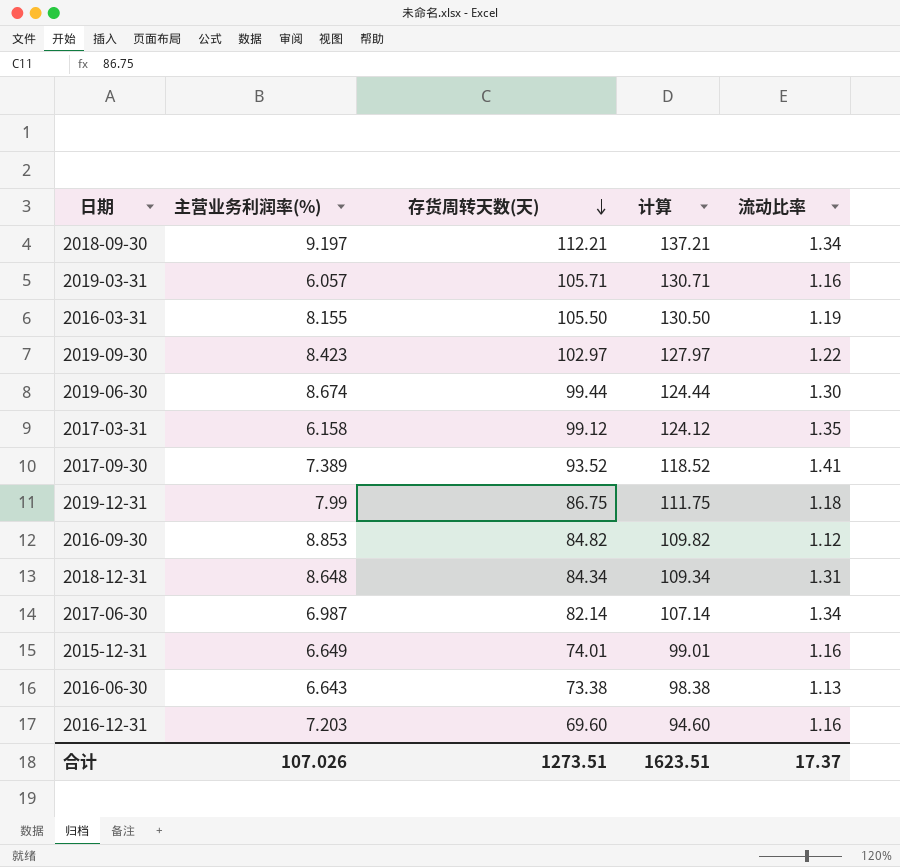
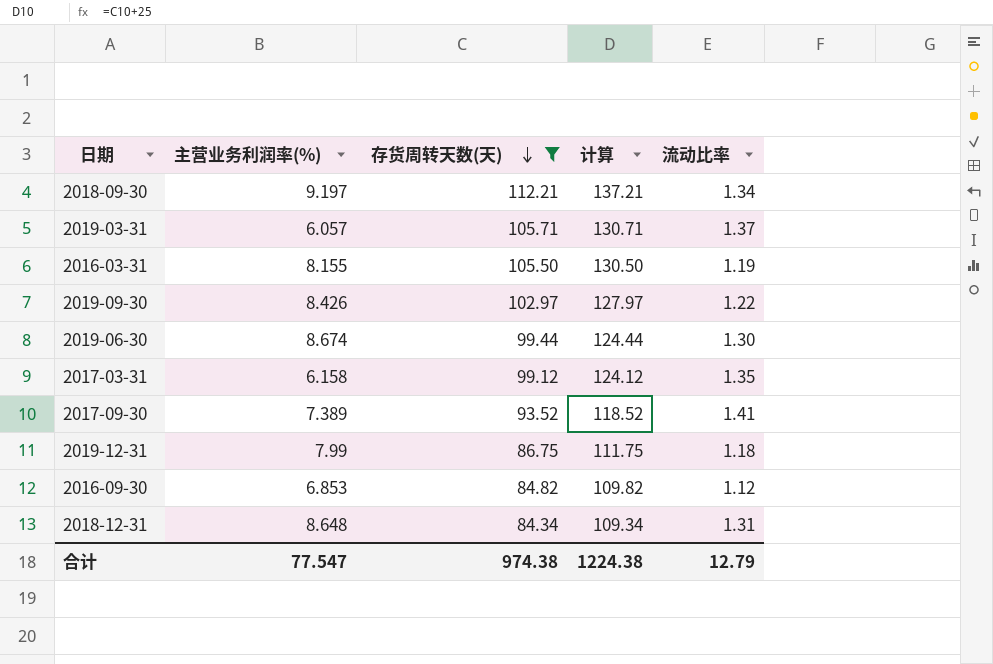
filter: none -> 存货周转天数(天) >= 84.34
2019-03-31 | 流动比率: 1.16 -> 1.37
2019-09-30 | 主营业务利润率(%): 8.423 -> 8.426
2016-09-30 | 主营业务利润率(%): 8.853 -> 6.853
合计 | 主营业务利润率(%): 107.026 -> 77.547
合计 | 存货周转天数(天): 1273.51 -> 974.38
合计 | 计算: 1623.51 -> 1224.38
合计 | 流动比率: 17.37 -> 12.79

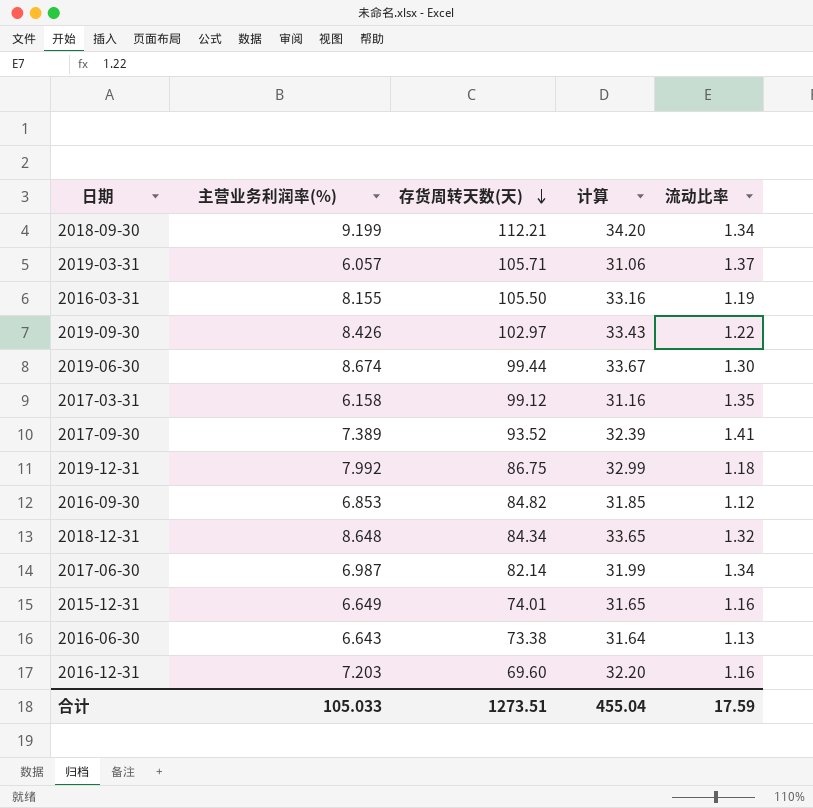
filter: 存货周转天数(天) >= 84.34 -> none
column 计算 | formula: [存货周转天数(天)] + 25 -> [主营业务利润率(%)] + 25
2018-09-30 | 主营业务利润率(%): 9.197 -> 9.199
2019-12-31 | 主营业务利润率(%): 7.99 -> 7.992
2018-12-31 | 流动比率: 1.31 -> 1.32
合计 | 主营业务利润率(%): 77.547 -> 105.033
合计 | 存货周转天数(天): 974.38 -> 1273.51
合计 | 计算: 1224.38 -> 455.04
合计 | 流动比率: 12.79 -> 17.59

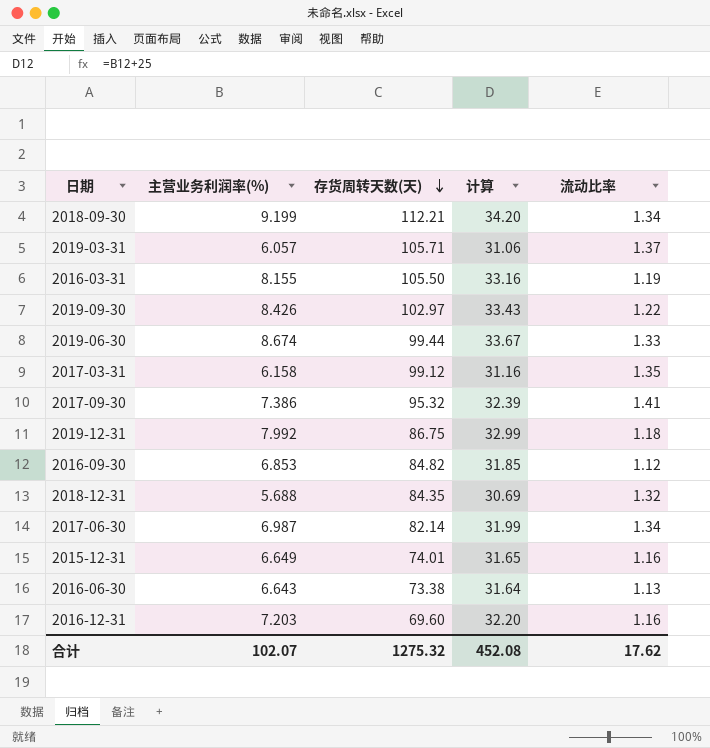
2019-06-30 | 流动比率: 1.30 -> 1.33
2017-09-30 | 主营业务利润率(%): 7.389 -> 7.386
2017-09-30 | 存货周转天数(天): 93.52 -> 95.32
2018-12-31 | 主营业务利润率(%): 8.648 -> 5.688
2018-12-31 | 存货周转天数(天): 84.34 -> 84.35
2018-12-31 | 计算: 33.65 -> 30.69
合计 | 主营业务利润率(%): 105.033 -> 102.07
合计 | 存货周转天数(天): 1273.51 -> 1275.32
合计 | 计算: 455.04 -> 452.08
合计 | 流动比率: 17.59 -> 17.62

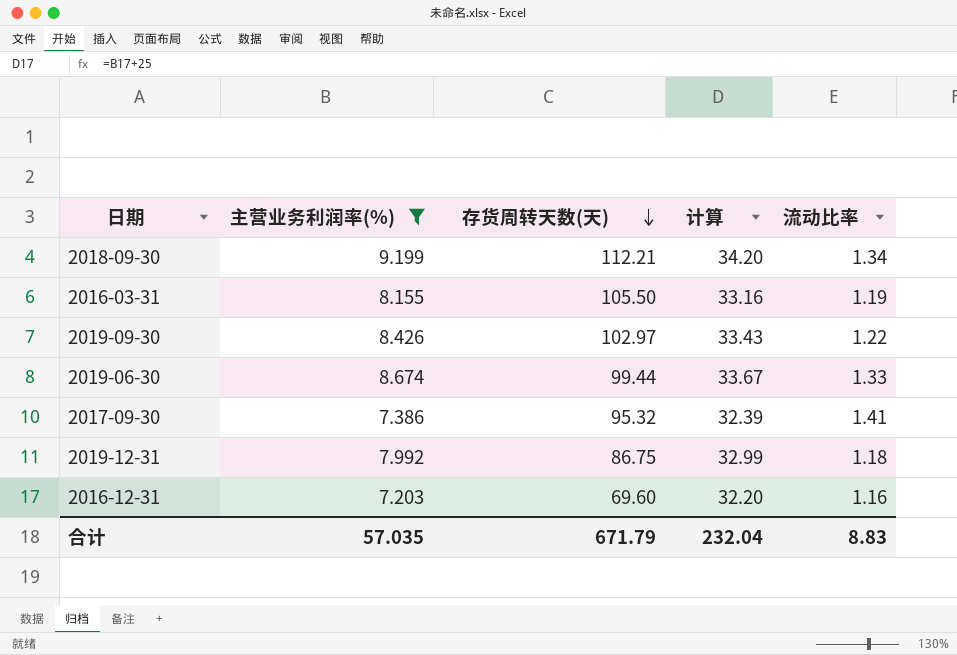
filter: none -> 主营业务利润率(%) >= 7.203
合计 | 主营业务利润率(%): 102.07 -> 57.035
合计 | 存货周转天数(天): 1275.32 -> 671.79
合计 | 计算: 452.08 -> 232.04
合计 | 流动比率: 17.62 -> 8.83

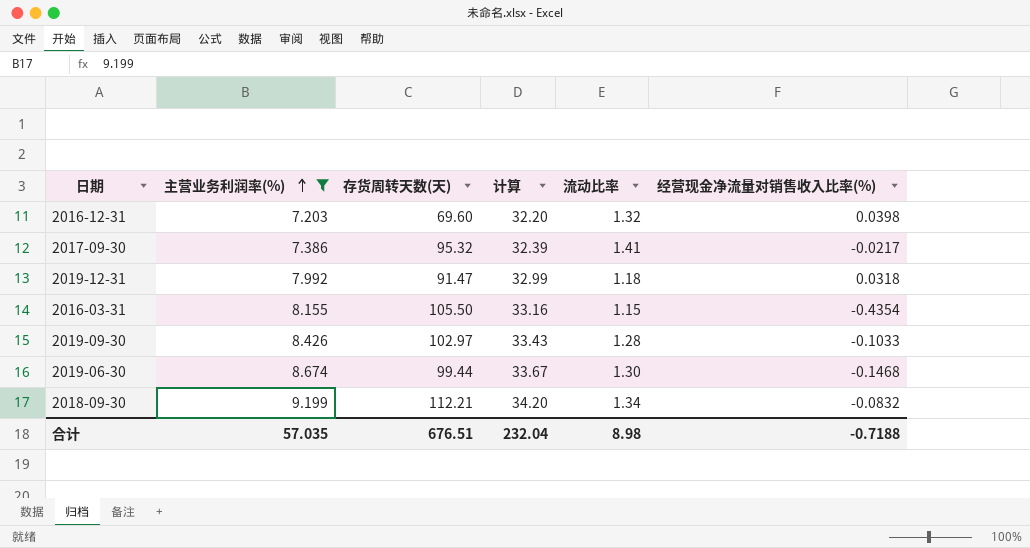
row order: 存货周转天数(天) descending -> 主营业务利润率(%) ascending
column 经营现金净流量对销售收入比率(%) | position: none -> 6
2016-12-31 | 流动比率: 1.16 -> 1.32
2019-12-31 | 存货周转天数(天): 86.75 -> 91.47
2016-03-31 | 流动比率: 1.19 -> 1.15
2019-09-30 | 流动比率: 1.22 -> 1.28
2019-06-30 | 流动比率: 1.33 -> 1.30
合计 | 存货周转天数(天): 671.79 -> 676.51
合计 | 流动比率: 8.83 -> 8.98

